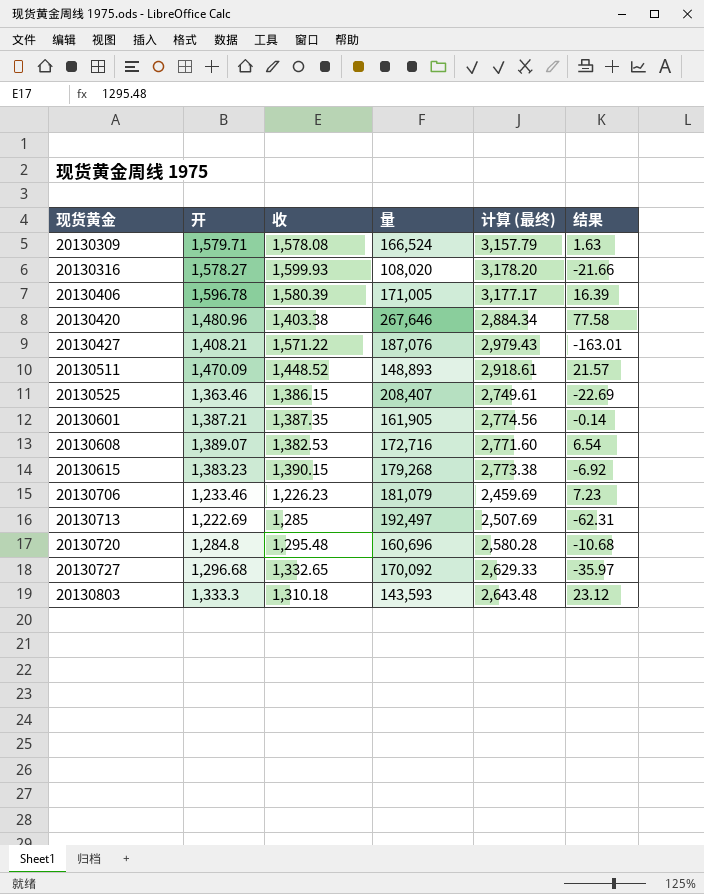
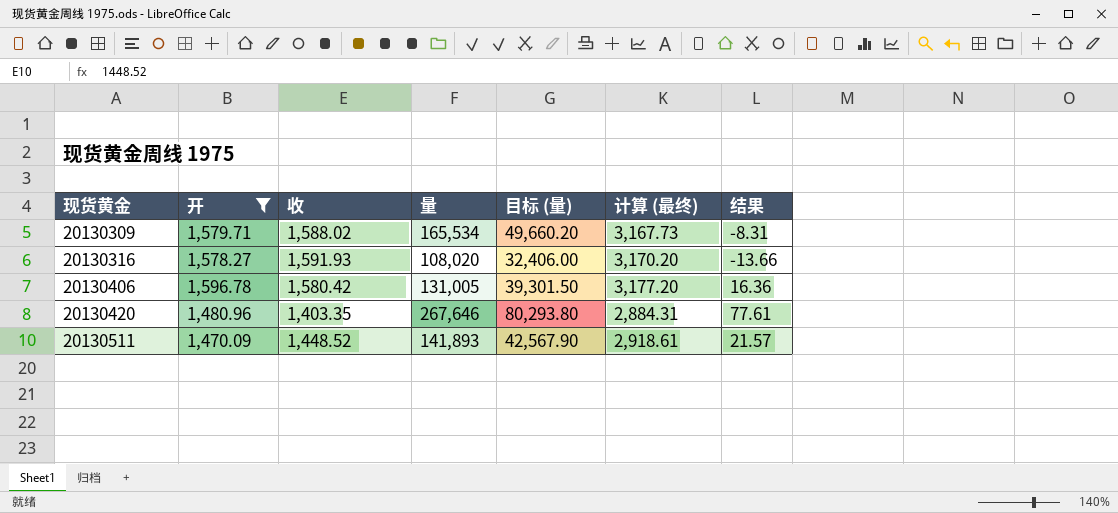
filter: none -> 开 >= 1,470.09
column 目标 (量) | formula: none -> [量] * 0.3
20130309 | 收: 1,578.08 -> 1,588.02
20130309 | 量: 166,524 -> 165,534
20130309 | 计算 (最终): 3,157.79 -> 3,167.73
20130309 | 结果: 1.63 -> -8.31
20130316 | 收: 1,599.93 -> 1,591.93
20130316 | 计算 (最终): 3,178.20 -> 3,170.20
20130316 | 结果: -21.66 -> -13.66
20130406 | 收: 1,580.39 -> 1,580.42
20130406 | 量: 171,005 -> 131,005
20130406 | 计算 (最终): 3,177.17 -> 3,177.20
20130406 | 结果: 16.39 -> 16.36
20130420 | 收: 1,403.38 -> 1,403.35
20130420 | 计算 (最终): 2,884.34 -> 2,884.31
20130420 | 结果: 77.58 -> 77.61
20130511 | 量: 148,893 -> 141,893

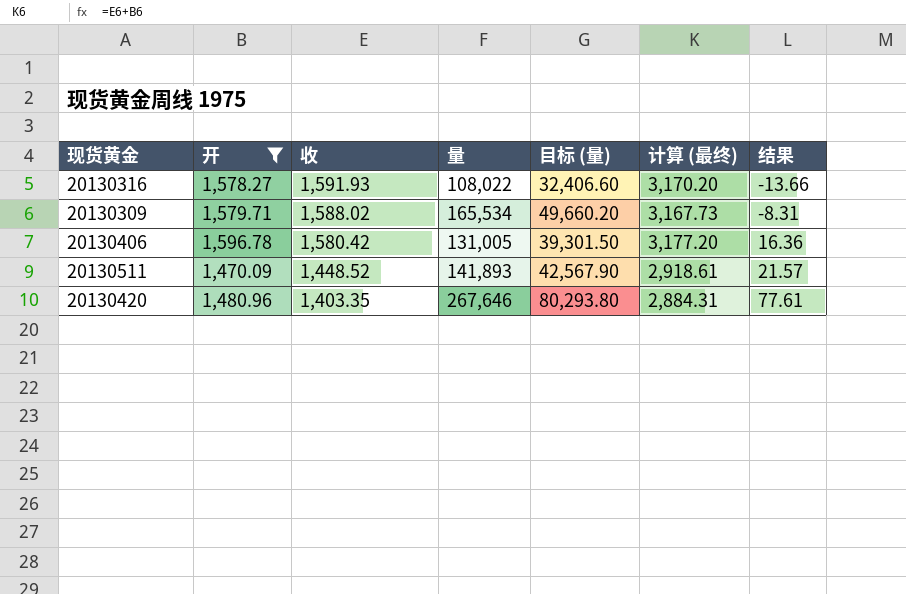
row order: 现货黄金 ascending -> 收 descending
20130316 | 量: 108,020 -> 108,022
20130316 | 目标 (量): 32,406.00 -> 32,406.60

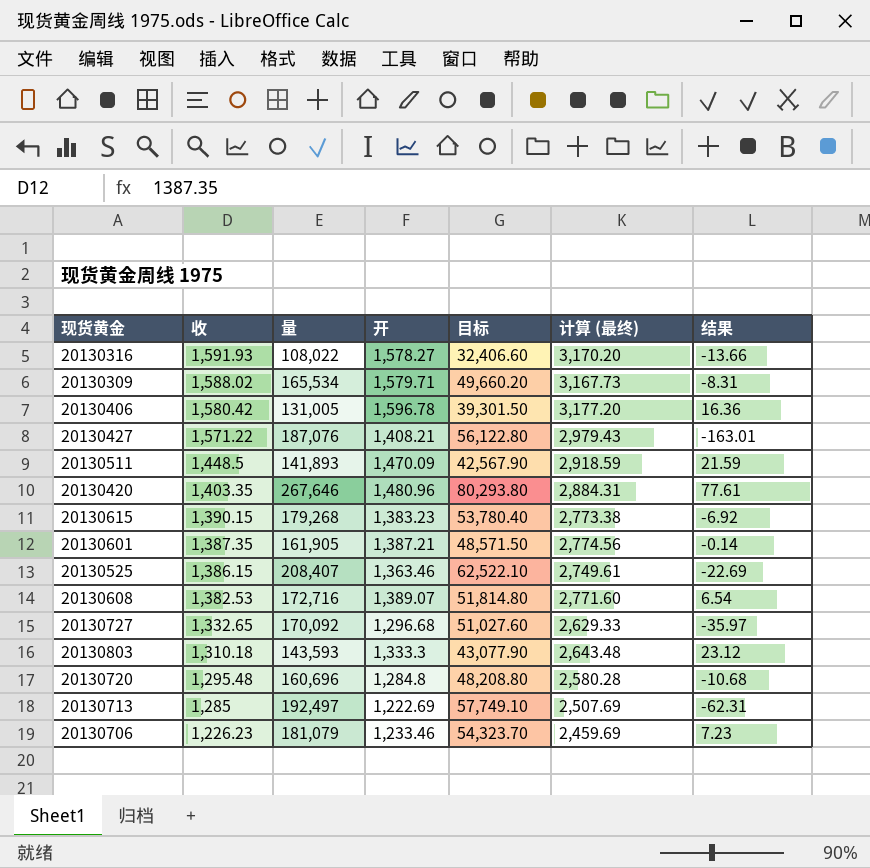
filter: 开 >= 1,470.09 -> none
column 开 | position: 2 -> 4
column name: 目标 (量) -> 目标
20130511 | 收: 1,448.52 -> 1,448.5
20130511 | 计算 (最终): 2,918.61 -> 2,918.59
20130511 | 结果: 21.57 -> 21.59

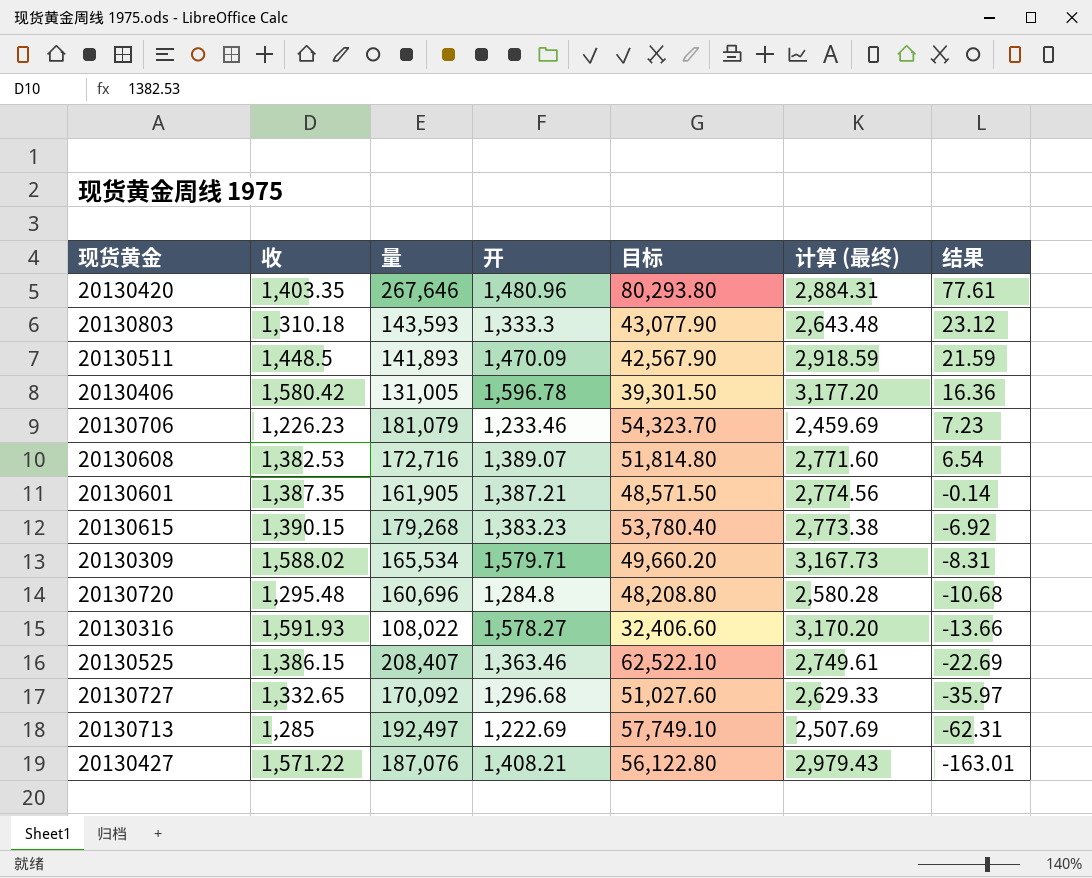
row order: 收 descending -> 结果 descending

